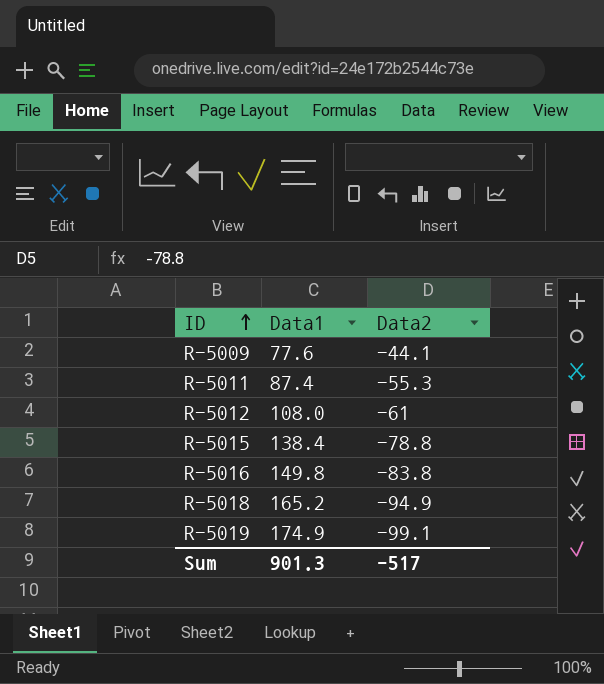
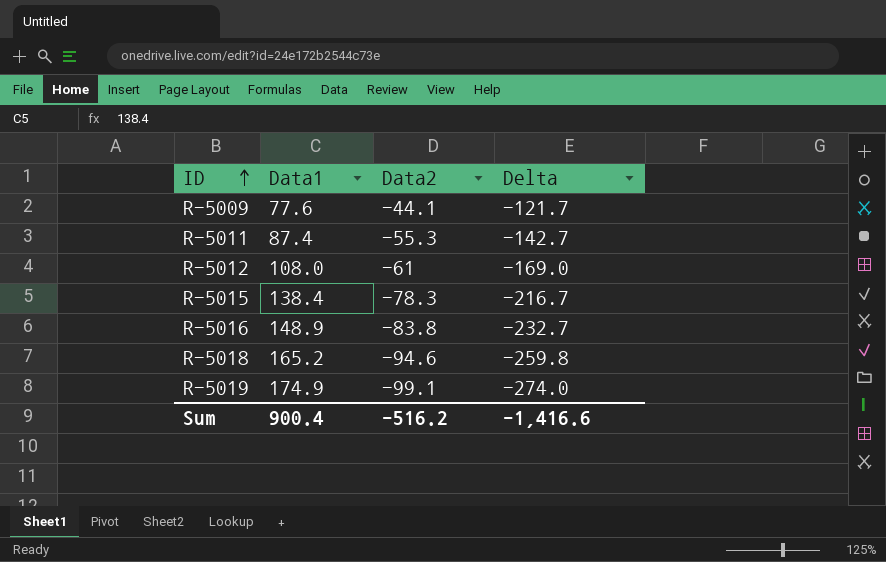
column Delta | formula: none -> [Data2] - [Data1]
R-5015 | Data2: -78.8 -> -78.3
R-5016 | Data1: 149.8 -> 148.9
R-5018 | Data2: -94.9 -> -94.6
Sum | Data1: 901.3 -> 900.4
Sum | Data2: -517 -> -516.2

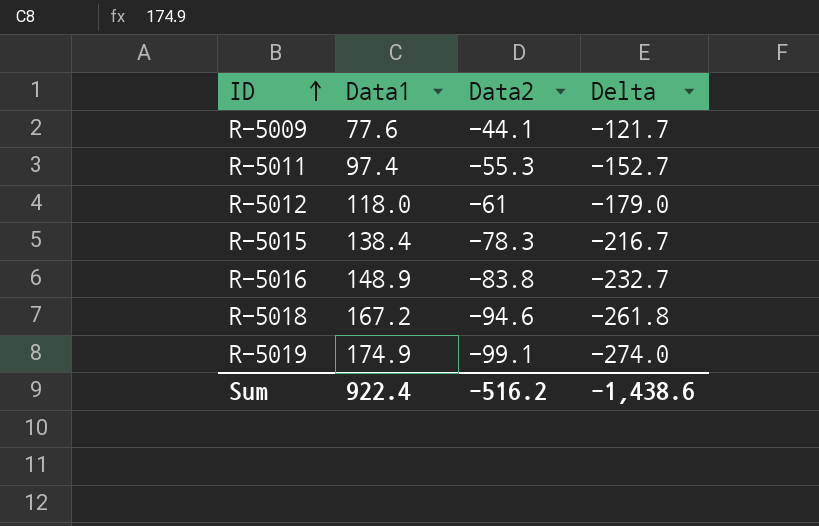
R-5011 | Data1: 87.4 -> 97.4
R-5011 | Delta: -142.7 -> -152.7
R-5012 | Data1: 108.0 -> 118.0
R-5012 | Delta: -169.0 -> -179.0
R-5018 | Data1: 165.2 -> 167.2
R-5018 | Delta: -259.8 -> -261.8
Sum | Data1: 900.4 -> 922.4
Sum | Delta: -1,416.6 -> -1,438.6

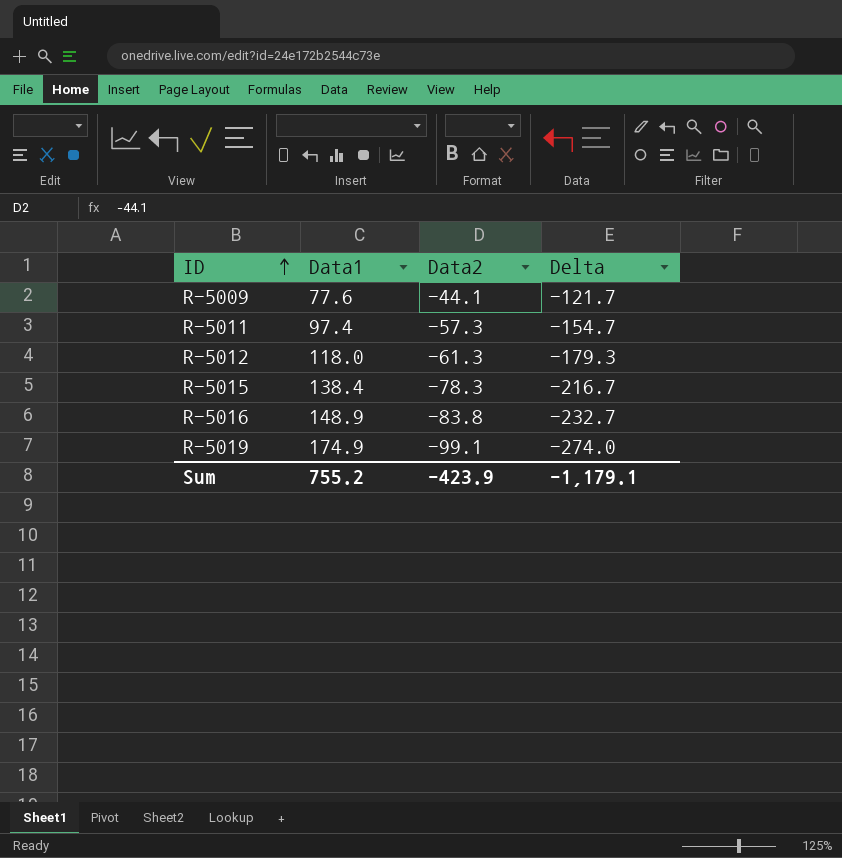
row R-5018: 167.2 | -94.6 | -261.8 -> none
R-5011 | Data2: -55.3 -> -57.3
R-5011 | Delta: -152.7 -> -154.7
R-5012 | Data2: -61 -> -61.3
R-5012 | Delta: -179.0 -> -179.3
Sum | Data1: 922.4 -> 755.2
Sum | Data2: -516.2 -> -423.9
Sum | Delta: -1,438.6 -> -1,179.1

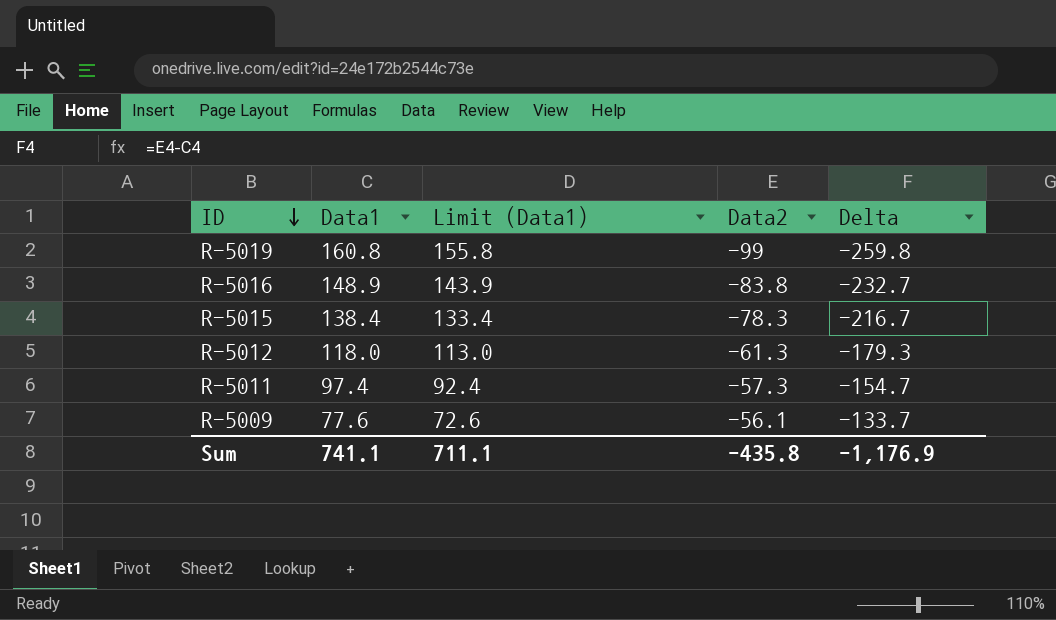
row order: ID ascending -> ID descending
column Limit (Data1) | formula: none -> [Data1] - 5
R-5019 | Data1: 174.9 -> 160.8
R-5019 | Data2: -99.1 -> -99
R-5019 | Delta: -274.0 -> -259.8
R-5009 | Data2: -44.1 -> -56.1
R-5009 | Delta: -121.7 -> -133.7
Sum | Data1: 755.2 -> 741.1
Sum | Data2: -423.9 -> -435.8
Sum | Delta: -1,179.1 -> -1,176.9

